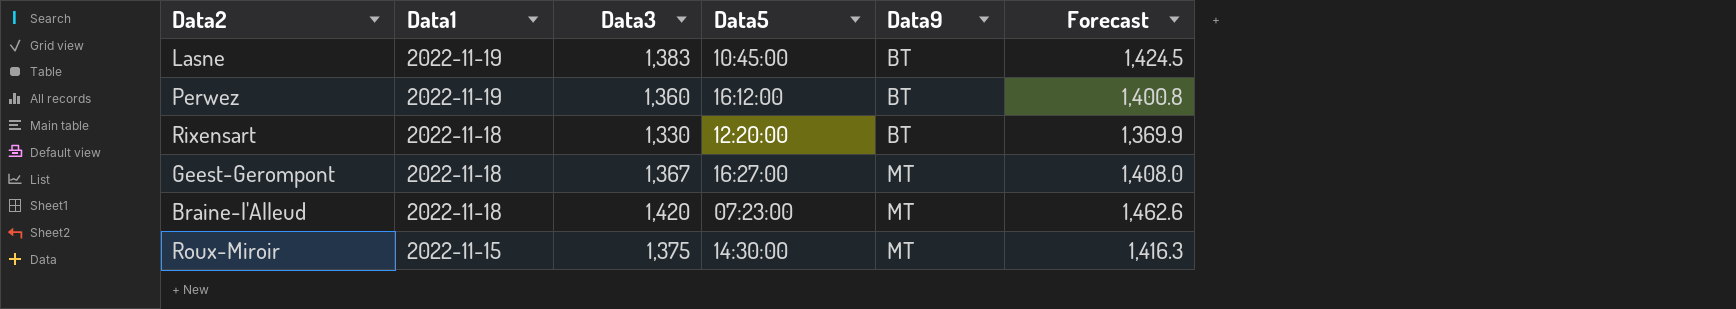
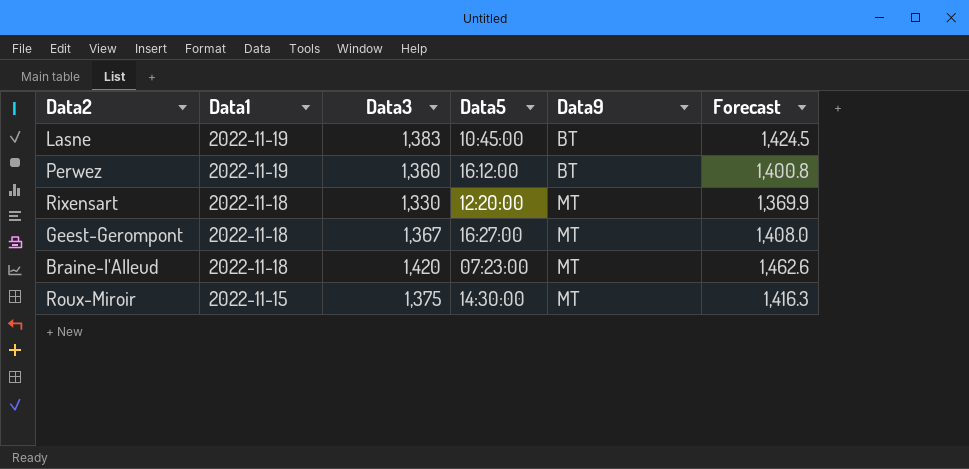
Rixensart | Data9: BT -> MT

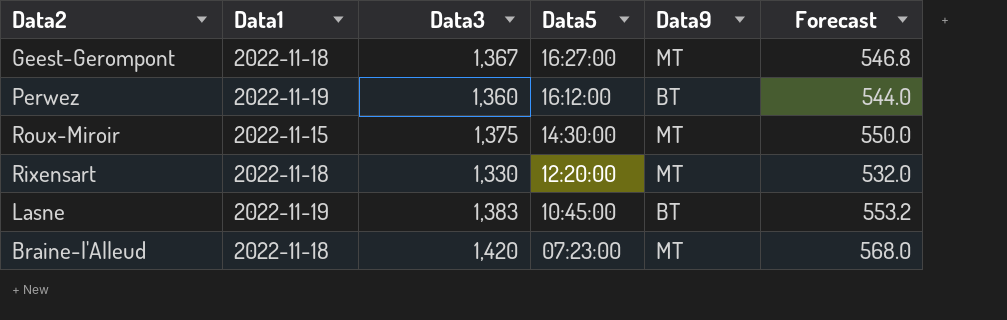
row order: Data1 descending -> Data5 descending
column Forecast | formula: [Data3] * 1.03 -> [Data3] * 0.4

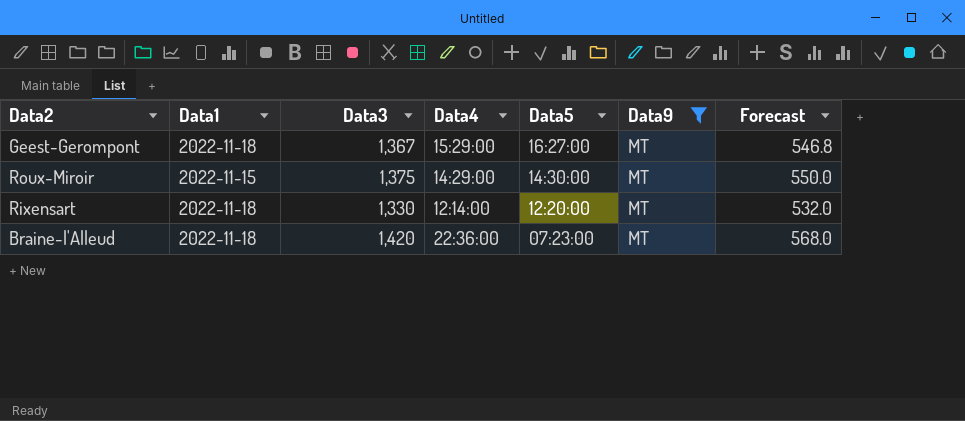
filter: none -> Data9 = MT
column Data4 | position: none -> 4

